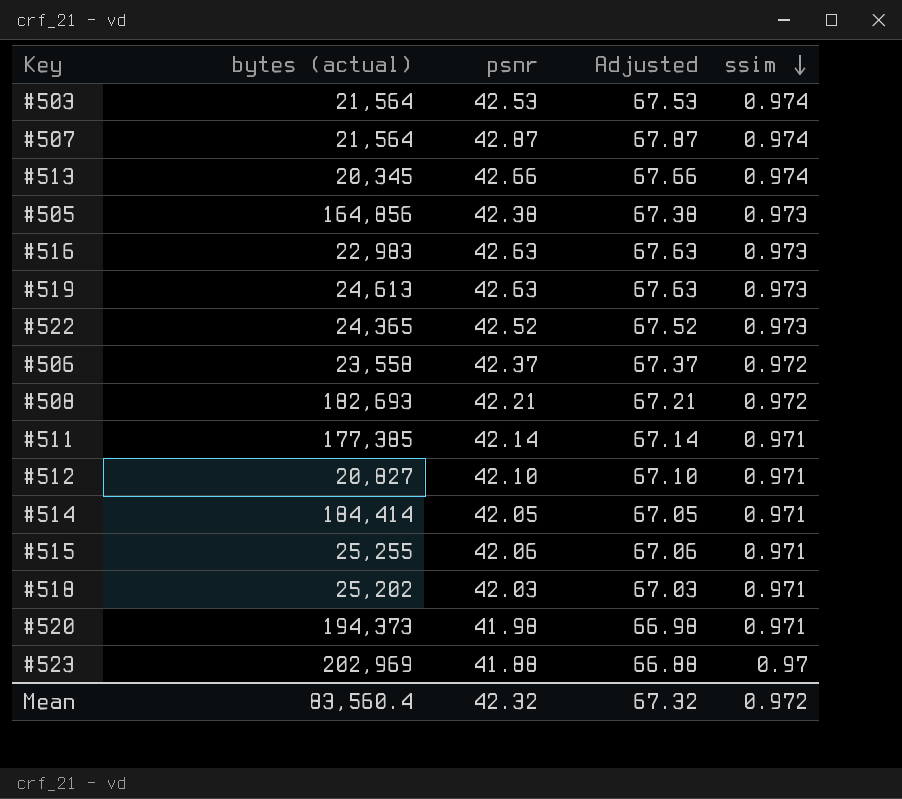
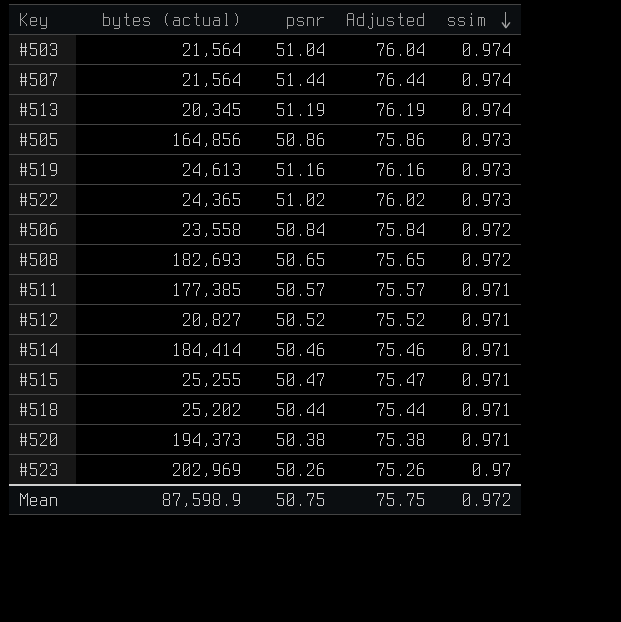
row #516: 22,983 | 42.63 | 67.63 | 0.973 -> none
#503 | psnr: 42.53 -> 51.04
#503 | Adjusted: 67.53 -> 76.04
#507 | psnr: 42.87 -> 51.44
#507 | Adjusted: 67.87 -> 76.44
#513 | psnr: 42.66 -> 51.19
#513 | Adjusted: 67.66 -> 76.19
#505 | psnr: 42.38 -> 50.86
#505 | Adjusted: 67.38 -> 75.86
#519 | psnr: 42.63 -> 51.16
#519 | Adjusted: 67.63 -> 76.16
#522 | psnr: 42.52 -> 51.02
#522 | Adjusted: 67.52 -> 76.02
#506 | psnr: 42.37 -> 50.84
#506 | Adjusted: 67.37 -> 75.84
#508 | psnr: 42.21 -> 50.65
#508 | Adjusted: 67.21 -> 75.65
#511 | psnr: 42.14 -> 50.57
#511 | Adjusted: 67.14 -> 75.57
#512 | psnr: 42.10 -> 50.52
#512 | Adjusted: 67.10 -> 75.52
#514 | psnr: 42.05 -> 50.46
#514 | Adjusted: 67.05 -> 75.46
#515 | psnr: 42.06 -> 50.47
#515 | Adjusted: 67.06 -> 75.47
#518 | psnr: 42.03 -> 50.44
#518 | Adjusted: 67.03 -> 75.44
#520 | psnr: 41.98 -> 50.38
#520 | Adjusted: 66.98 -> 75.38
#523 | psnr: 41.88 -> 50.26
#523 | Adjusted: 66.88 -> 75.26
Mean | bytes (actual): 83,560.4 -> 87,598.9
Mean | psnr: 42.32 -> 50.75
Mean | Adjusted: 67.32 -> 75.75

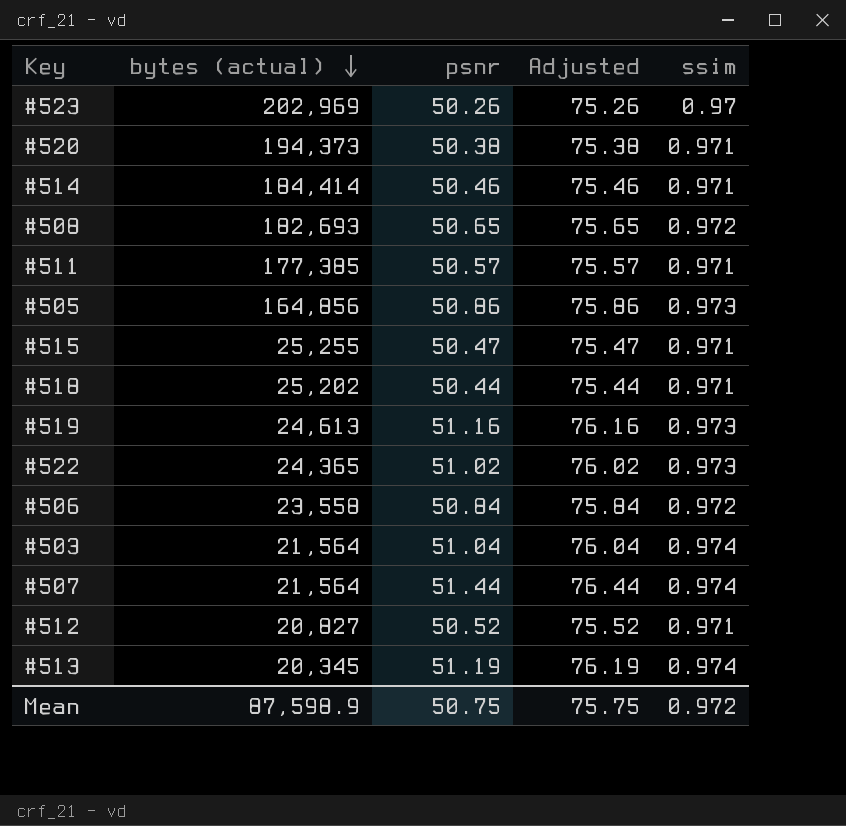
row order: ssim descending -> bytes (actual) descending

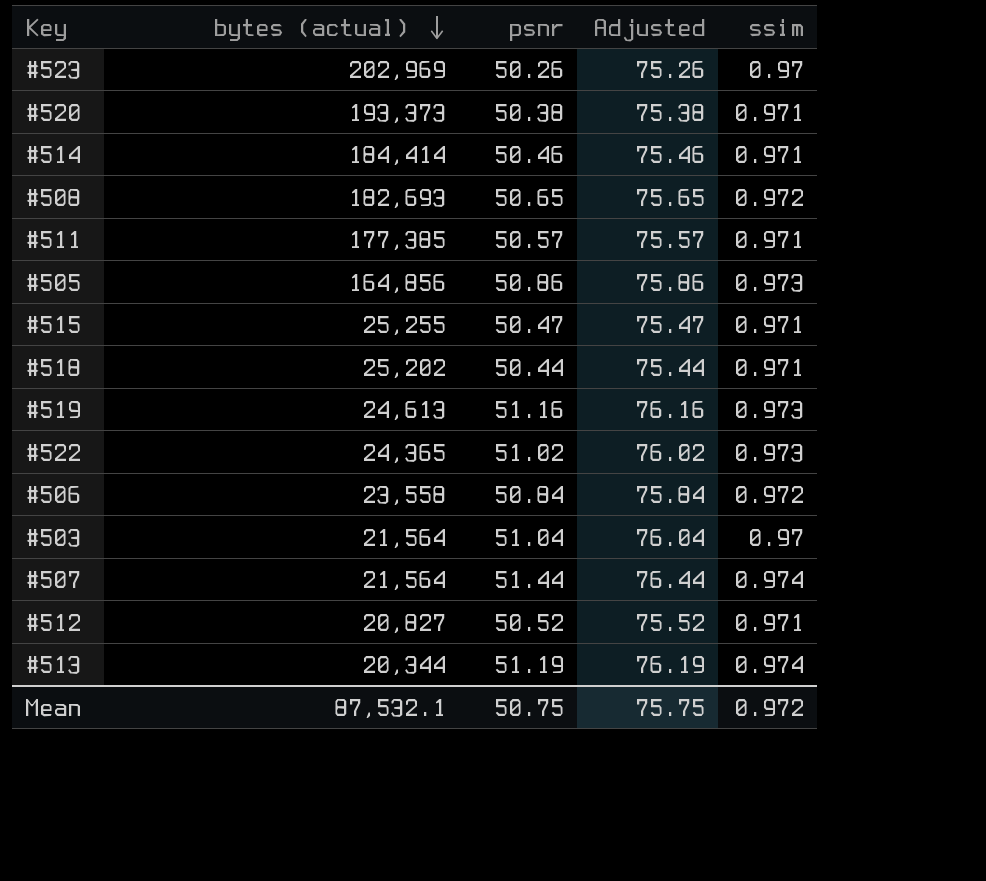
#520 | bytes (actual): 194,373 -> 193,373
#503 | ssim: 0.974 -> 0.97
#513 | bytes (actual): 20,345 -> 20,344
Mean | bytes (actual): 87,598.9 -> 87,532.1

